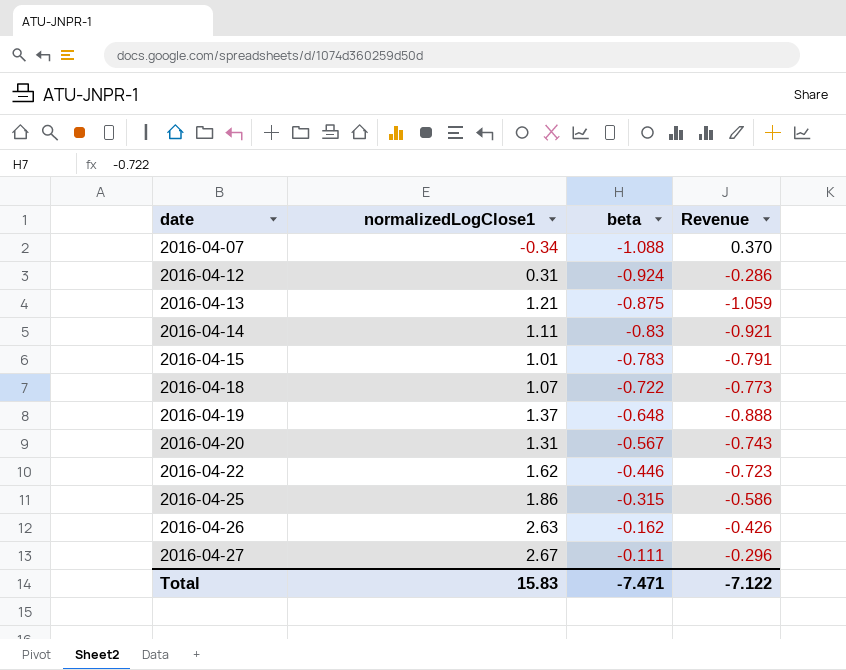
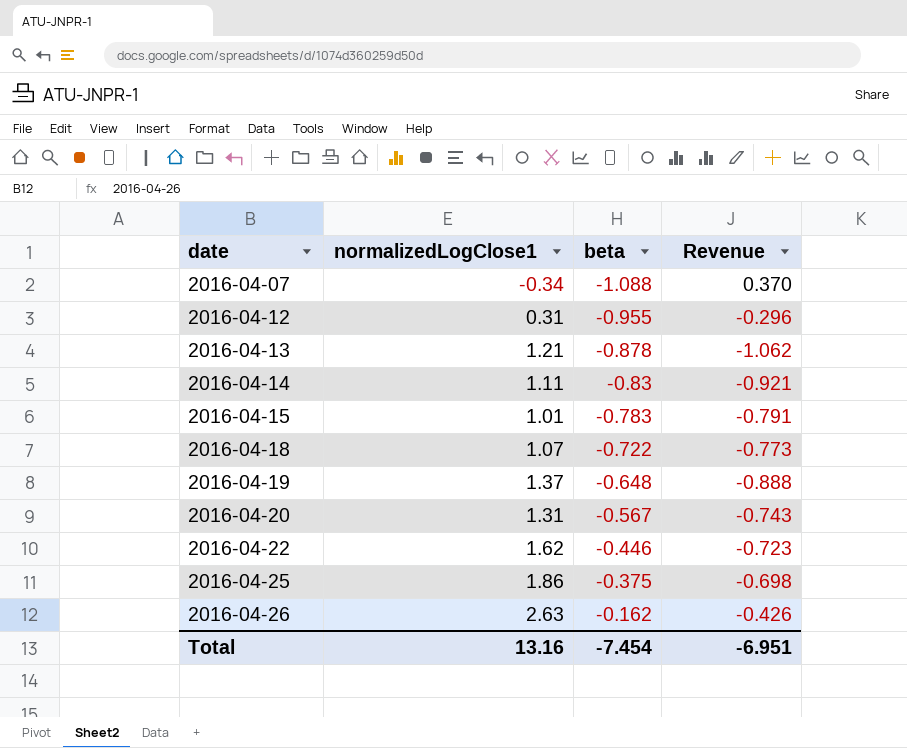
row 2016-04-27: 2.67 | -0.111 | -0.296 -> none
2016-04-12 | beta: -0.924 -> -0.955
2016-04-12 | Revenue: -0.286 -> -0.296
2016-04-13 | beta: -0.875 -> -0.878
2016-04-13 | Revenue: -1.059 -> -1.062
2016-04-25 | beta: -0.315 -> -0.375
2016-04-25 | Revenue: -0.586 -> -0.698
Total | normalizedLogClose1: 15.83 -> 13.16
Total | beta: -7.471 -> -7.454
Total | Revenue: -7.122 -> -6.951

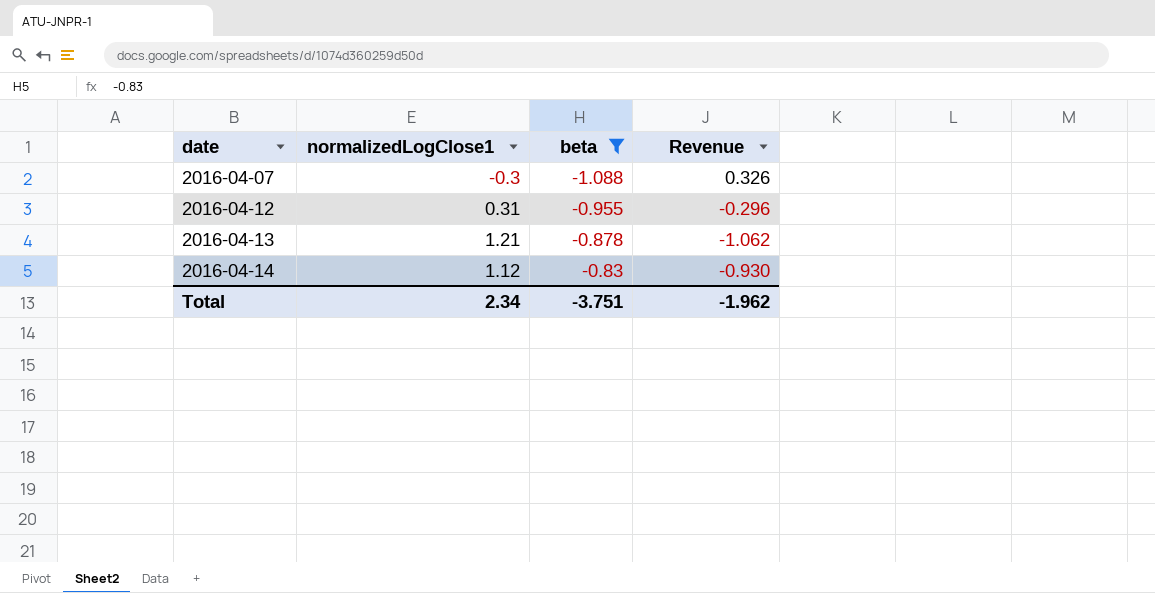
filter: none -> beta <= -0.83
2016-04-07 | normalizedLogClose1: -0.34 -> -0.3
2016-04-07 | Revenue: 0.370 -> 0.326
2016-04-14 | normalizedLogClose1: 1.11 -> 1.12
2016-04-14 | Revenue: -0.921 -> -0.930
Total | normalizedLogClose1: 13.16 -> 2.34
Total | beta: -7.454 -> -3.751
Total | Revenue: -6.951 -> -1.962

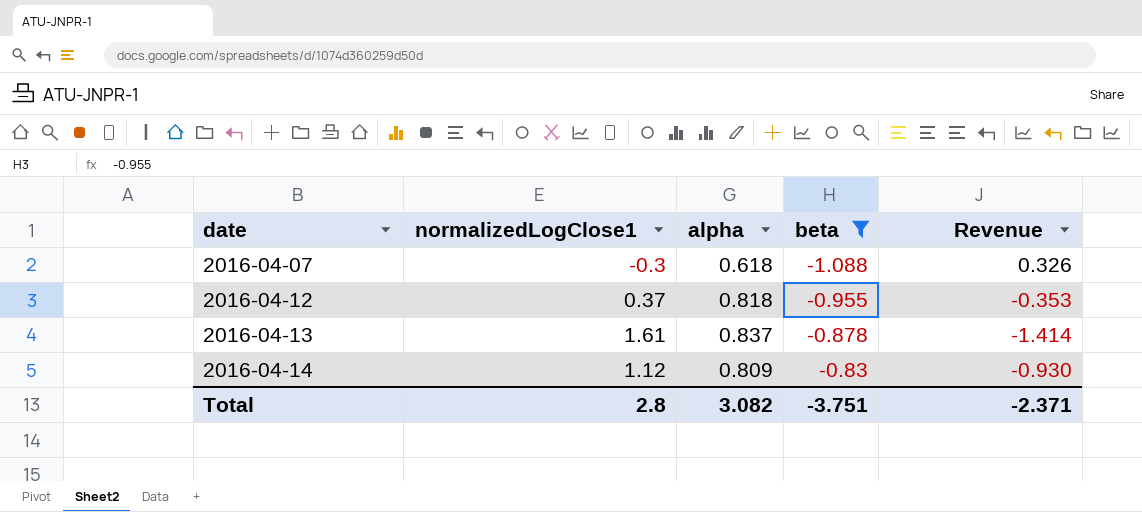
column alpha | position: none -> 3
2016-04-12 | normalizedLogClose1: 0.31 -> 0.37
2016-04-12 | Revenue: -0.296 -> -0.353
2016-04-13 | normalizedLogClose1: 1.21 -> 1.61
2016-04-13 | Revenue: -1.062 -> -1.414
Total | normalizedLogClose1: 2.34 -> 2.8
Total | Revenue: -1.962 -> -2.371

